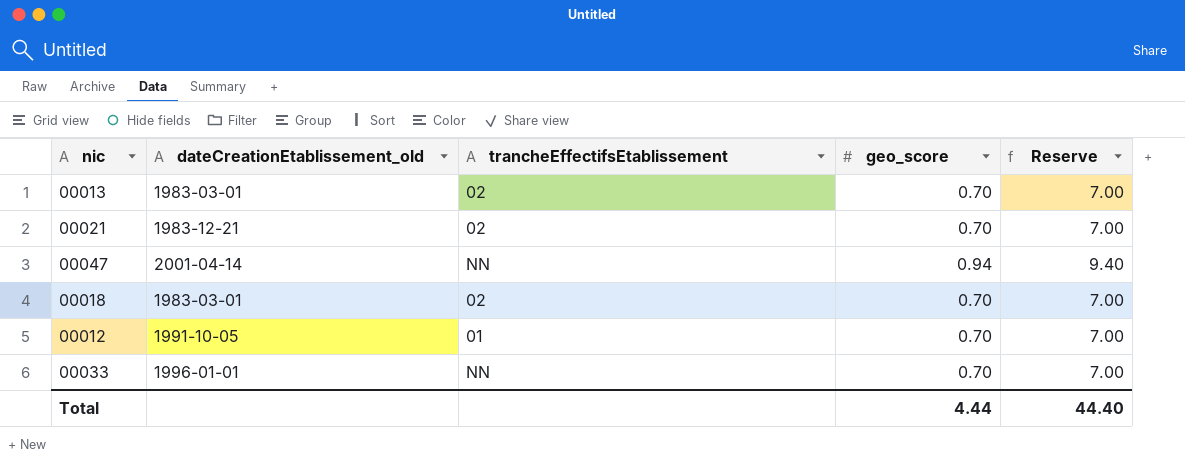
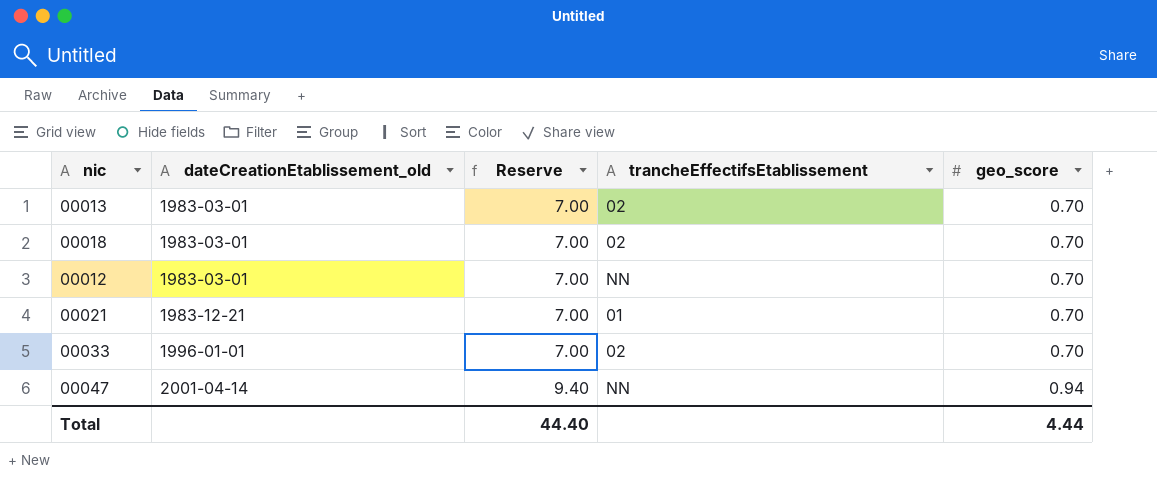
row order: none -> dateCreationEtablissement_old ascending
column Reserve | position: 5 -> 3
00012 | dateCreationEtablissement_old: 1991-10-05 -> 1983-03-01
00012 | trancheEffectifsEtablissement: 01 -> NN
00021 | trancheEffectifsEtablissement: 02 -> 01
00033 | trancheEffectifsEtablissement: NN -> 02

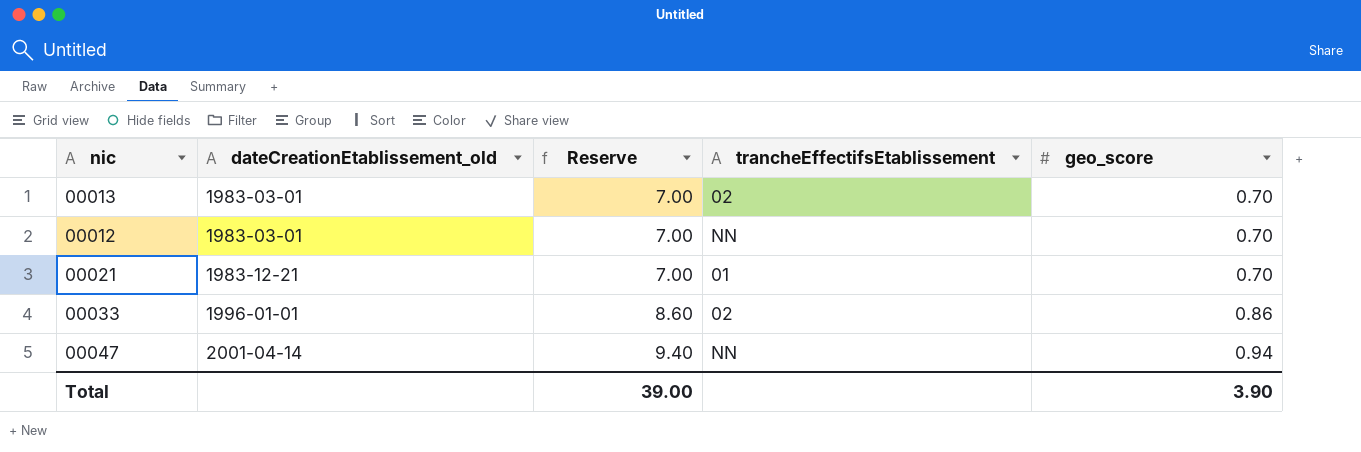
row 00018: 1983-03-01 | 7.00 | 02 | 0.70 -> none
00033 | Reserve: 7.00 -> 8.60
00033 | geo_score: 0.70 -> 0.86
Total | Reserve: 44.40 -> 39.00
Total | geo_score: 4.44 -> 3.90

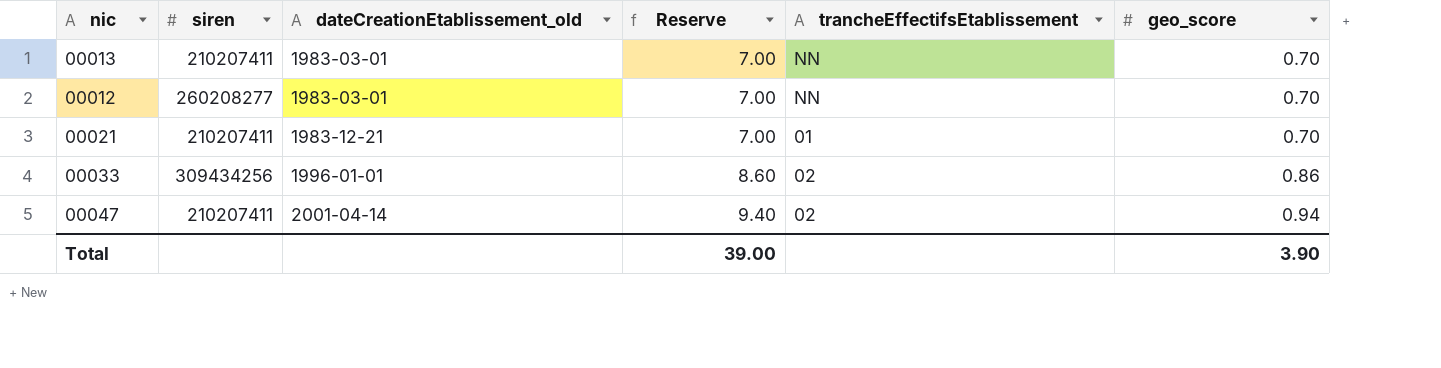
column siren | position: none -> 2
00013 | trancheEffectifsEtablissement: 02 -> NN
00047 | trancheEffectifsEtablissement: NN -> 02

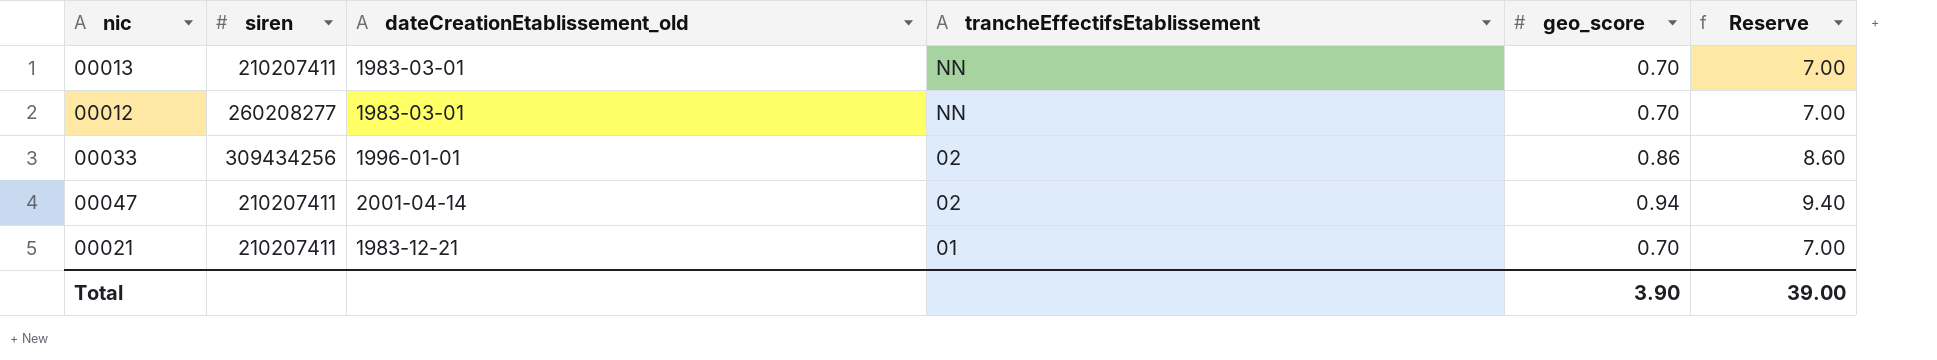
row order: dateCreationEtablissement_old ascending -> trancheEffectifsEtablissement descending
column Reserve | position: 4 -> 6

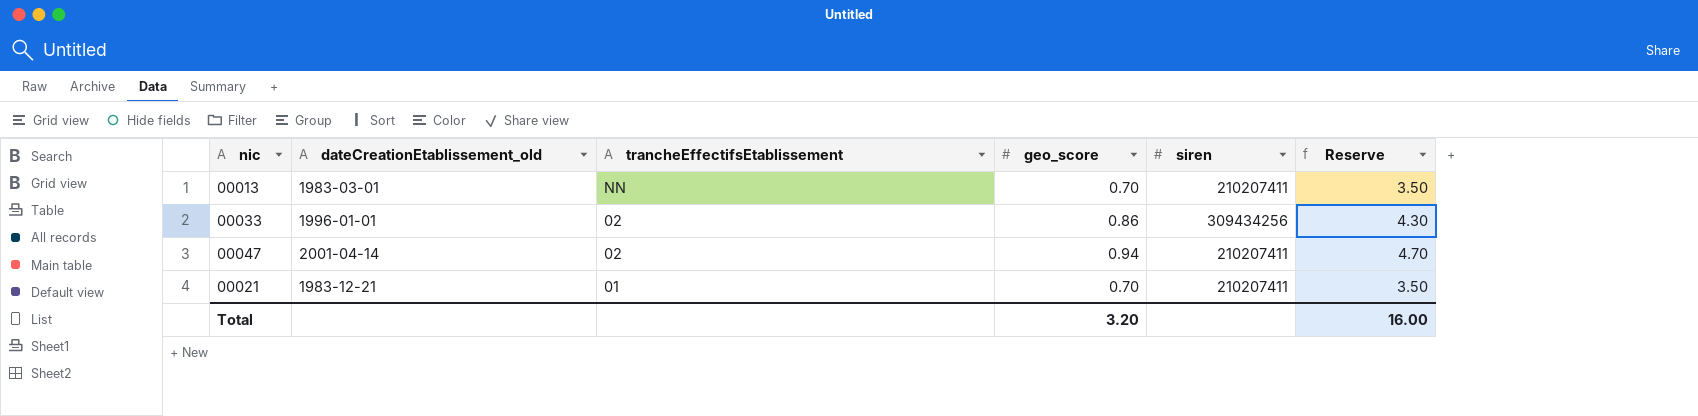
column siren | position: 2 -> 5
column Reserve | formula: [geo_score] * 10 -> [geo_score] * 5
row 00012: 260208277 | 1983-03-01 | NN | 0.70 | 7.00 -> none
Total | geo_score: 3.90 -> 3.20
Total | Reserve: 39.00 -> 16.00

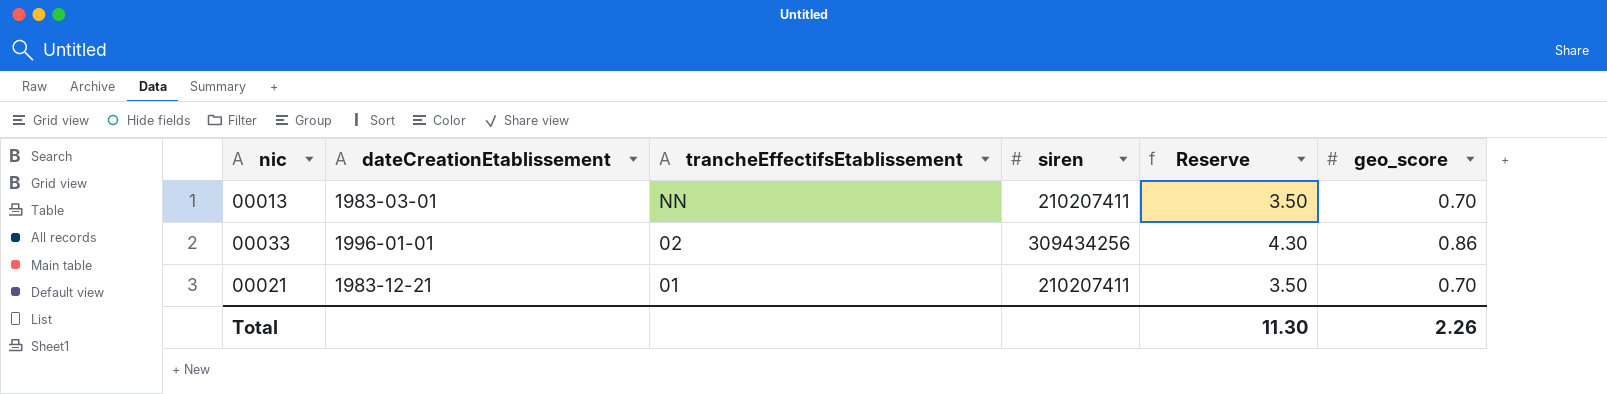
column name: dateCreationEtablissement_old -> dateCreationEtablissement
column geo_score | position: 4 -> 6
row 00047: 2001-04-14 | 02 | 0.94 | 210207411 | 4.70 -> none
Total | Reserve: 16.00 -> 11.30
Total | geo_score: 3.20 -> 2.26

